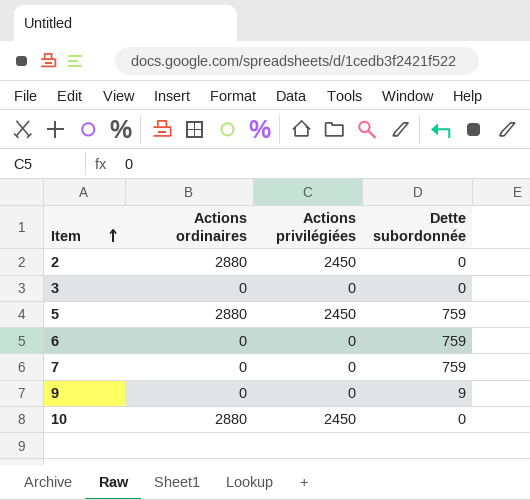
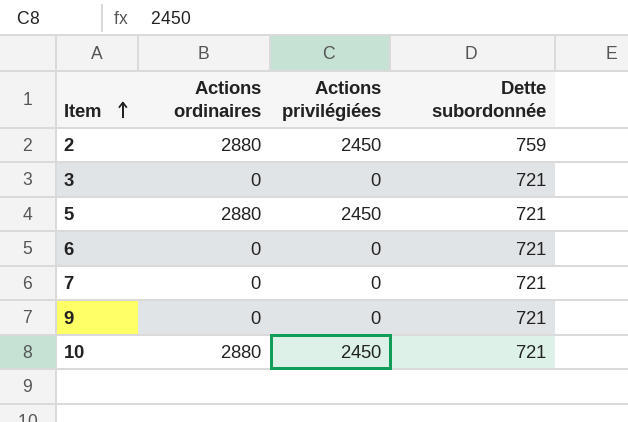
2 | Dette subordonnée: 0 -> 759
3 | Dette subordonnée: 0 -> 721
5 | Dette subordonnée: 759 -> 721
6 | Dette subordonnée: 759 -> 721
7 | Dette subordonnée: 759 -> 721
9 | Dette subordonnée: 9 -> 721
10 | Dette subordonnée: 0 -> 721

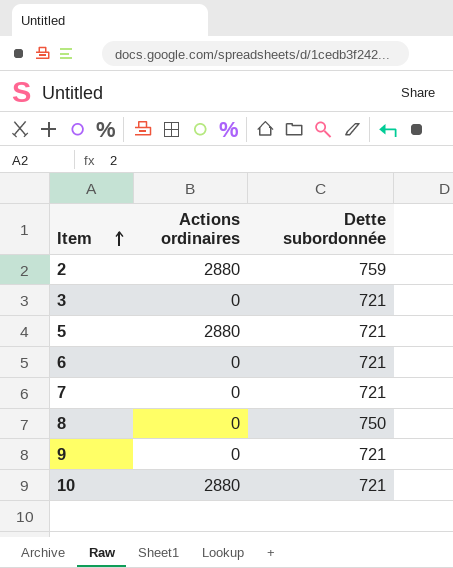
column Actions privilégiées | position: 3 -> none
row 8: none -> 0 | 750

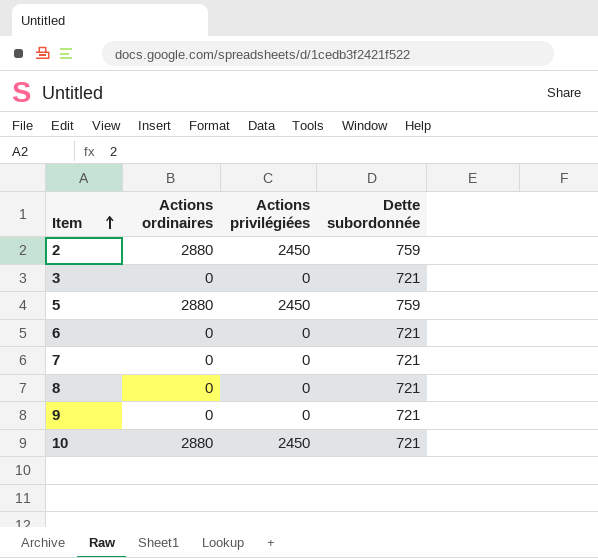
column Actions privilégiées | position: none -> 3
5 | Dette subordonnée: 721 -> 759
8 | Dette subordonnée: 750 -> 721

